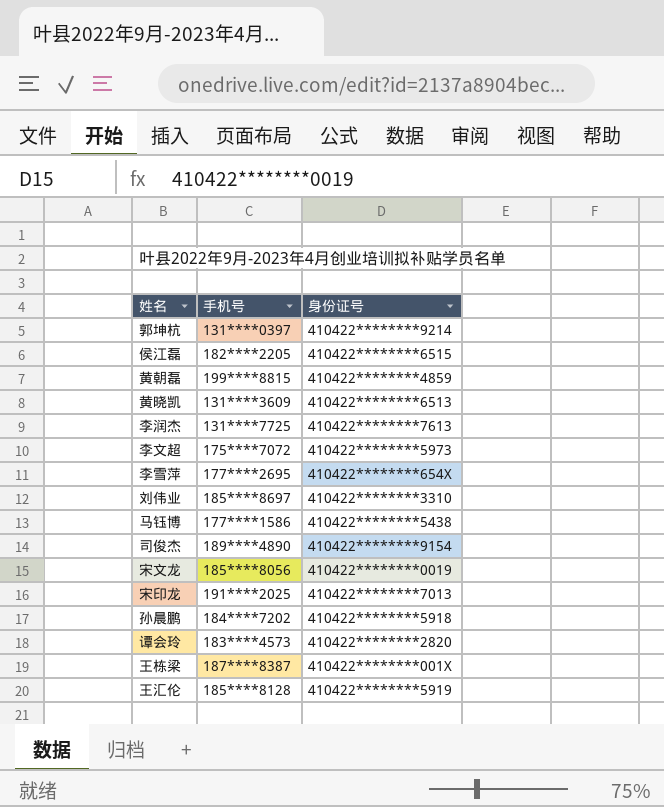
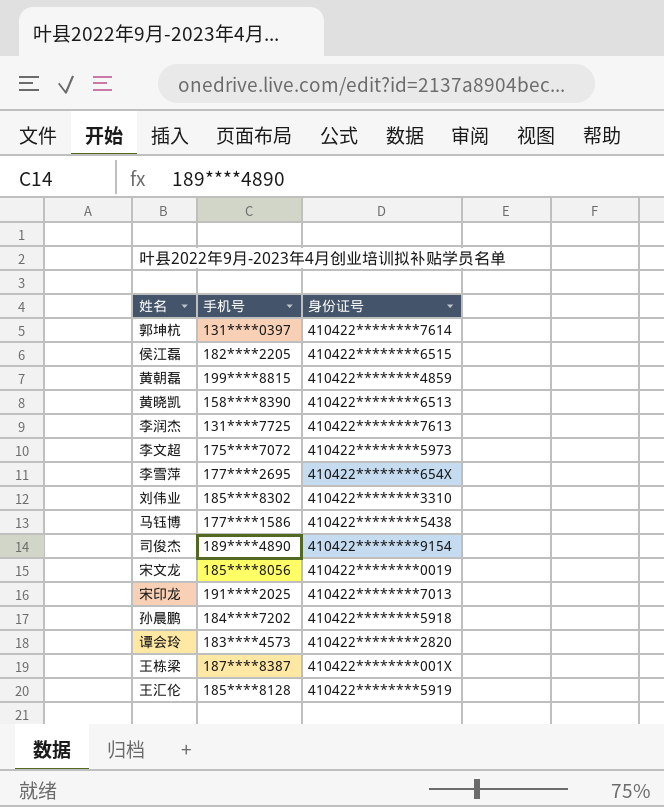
郭坤杭 | 身份证号: 410422********9214 -> 410422********7614
黄晓凯 | 手机号: 131****3609 -> 158****8390
刘伟业 | 手机号: 185****8697 -> 185****8302

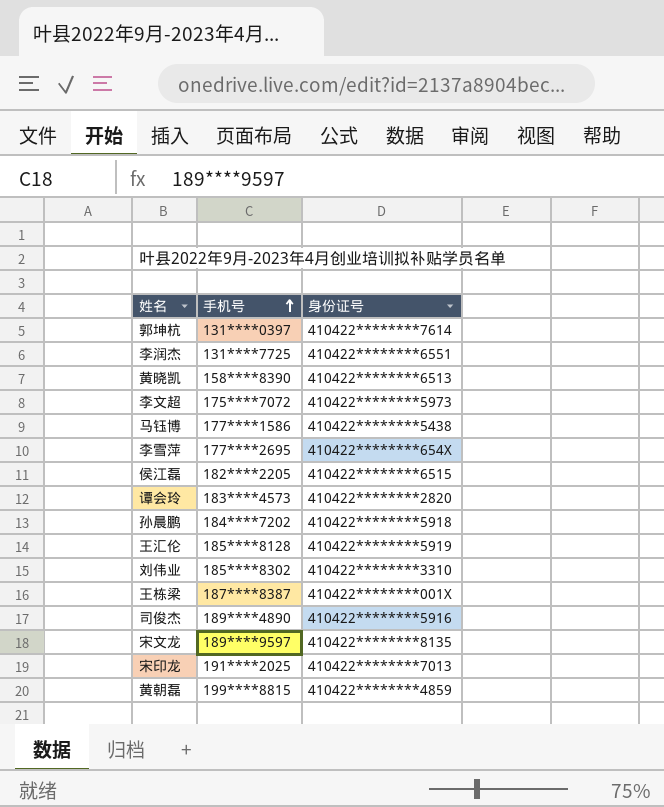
row order: none -> 手机号 ascending
李润杰 | 身份证号: 410422********7613 -> 410422********6551
司俊杰 | 身份证号: 410422********9154 -> 410422********5916
宋文龙 | 手机号: 185****8056 -> 189****9597
宋文龙 | 身份证号: 410422********0019 -> 410422********8135

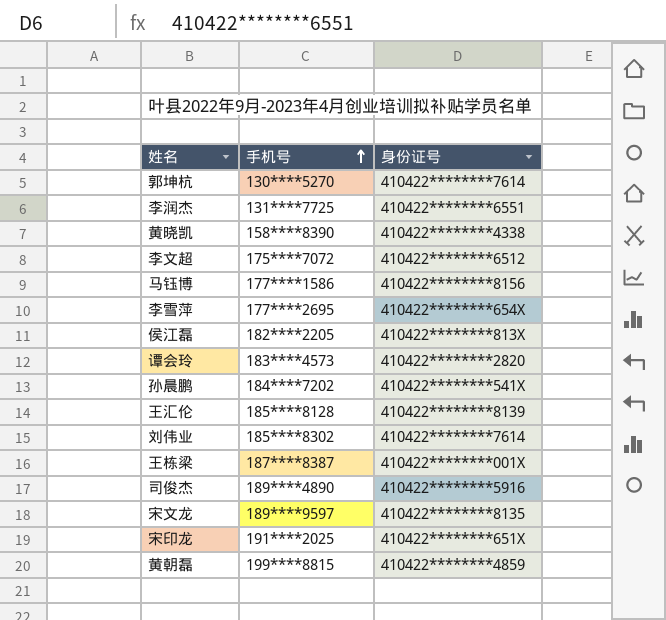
郭坤杭 | 手机号: 131****0397 -> 130****5270
黄晓凯 | 身份证号: 410422********6513 -> 410422********4338
李文超 | 身份证号: 410422********5973 -> 410422********6512
马钰博 | 身份证号: 410422********5438 -> 410422********8156
侯江磊 | 身份证号: 410422********6515 -> 410422********813X
孙晨鹏 | 身份证号: 410422********5918 -> 410422********541X
王汇伦 | 身份证号: 410422********5919 -> 410422********8139
刘伟业 | 身份证号: 410422********3310 -> 410422********7614
宋印龙 | 身份证号: 410422********7013 -> 410422********651X

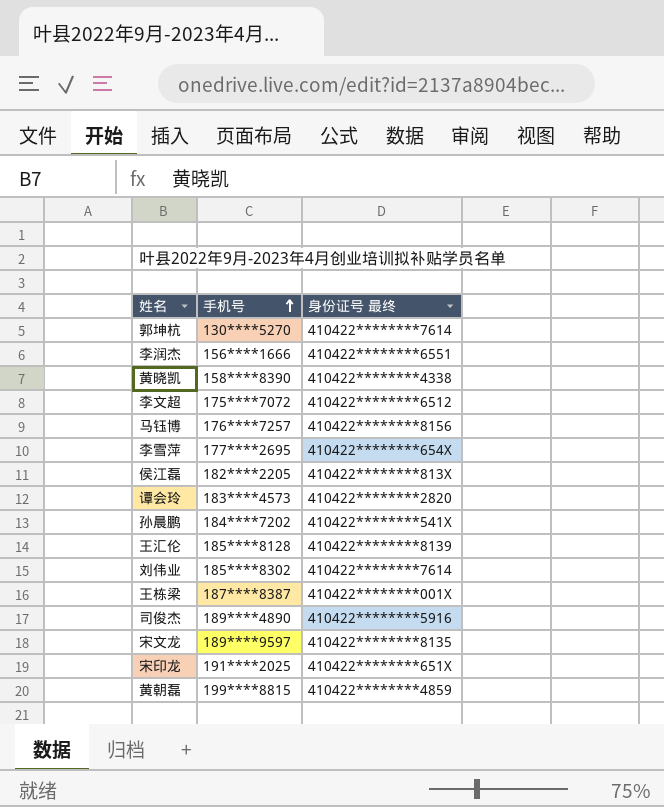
column name: 身份证号 -> 身份证号 最终
李润杰 | 手机号: 131****7725 -> 156****1666
马钰博 | 手机号: 177****1586 -> 176****7257

